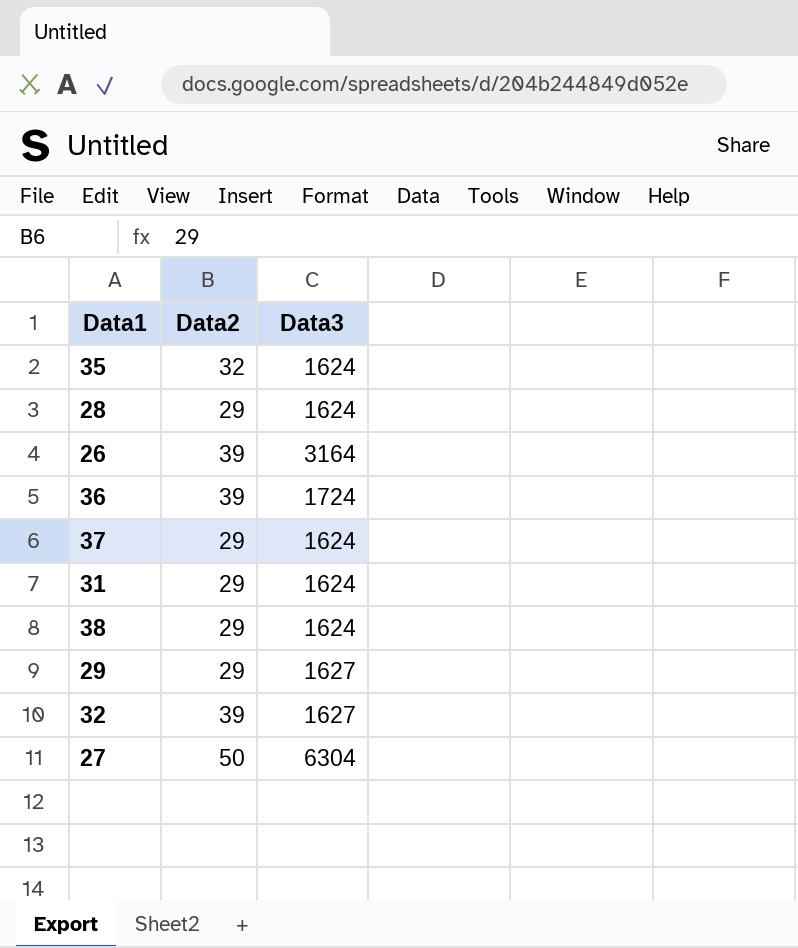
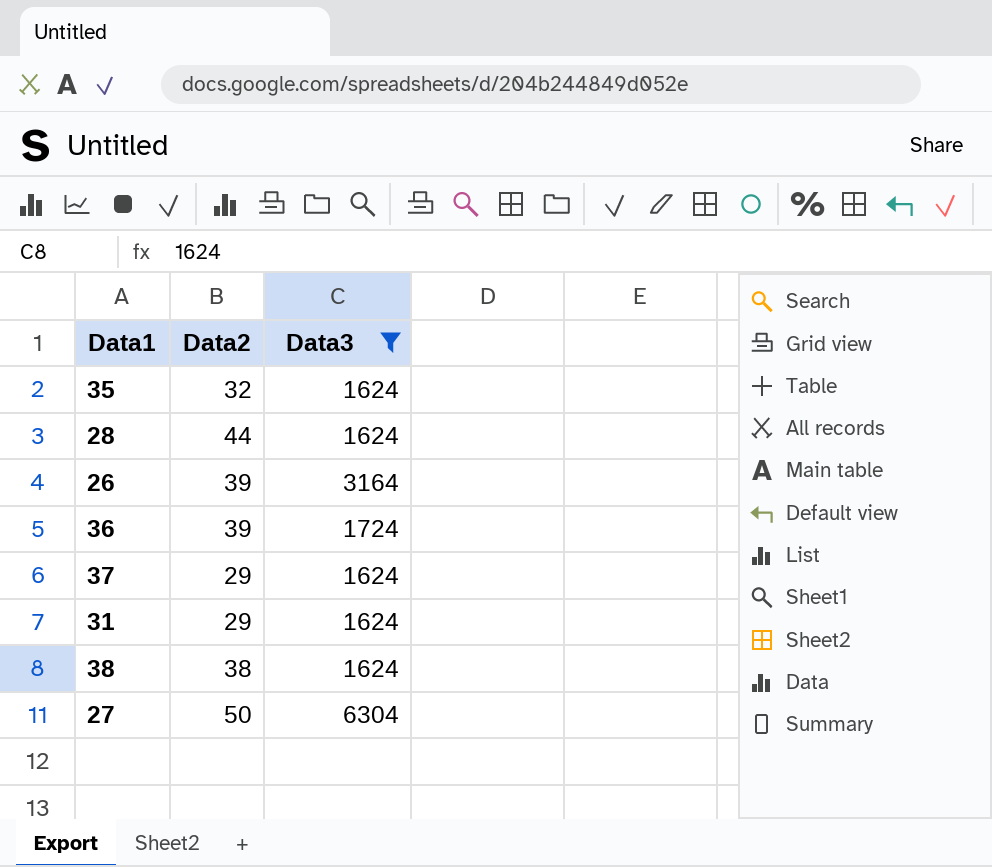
filter: none -> Data3 != 1627
28 | Data2: 29 -> 44
38 | Data2: 29 -> 38

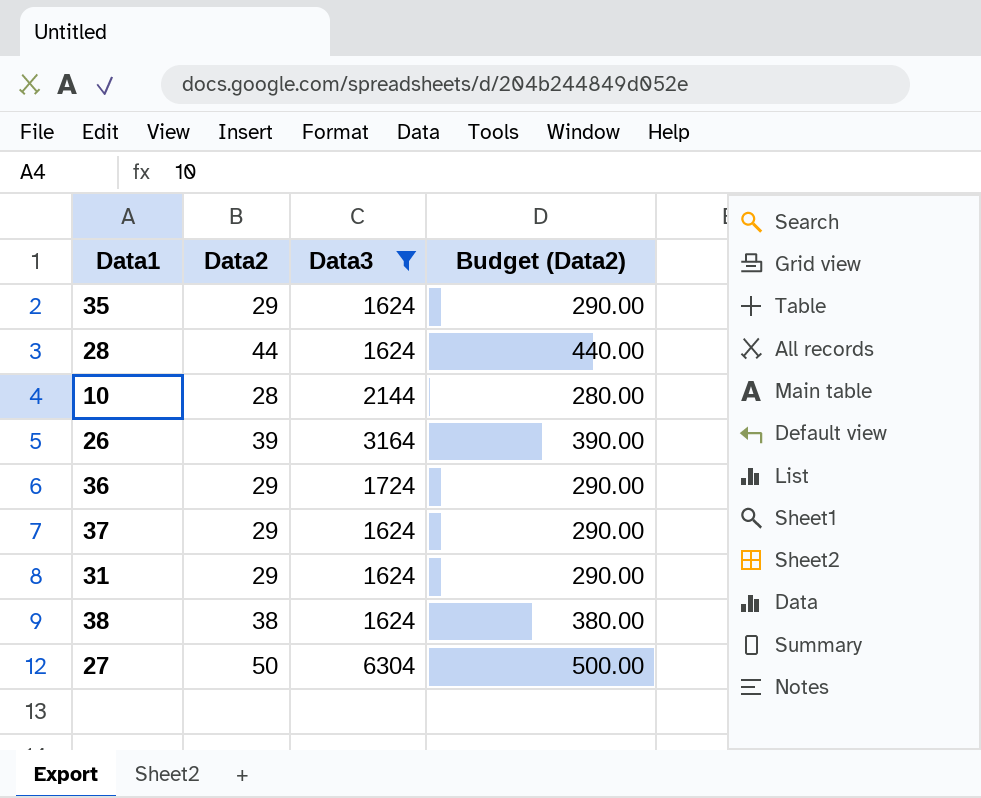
column Budget (Data2) | formula: none -> [Data2] * 10
35 | Data2: 32 -> 29
row 10: none -> 28 | 2144 | 280.00
36 | Data2: 39 -> 29

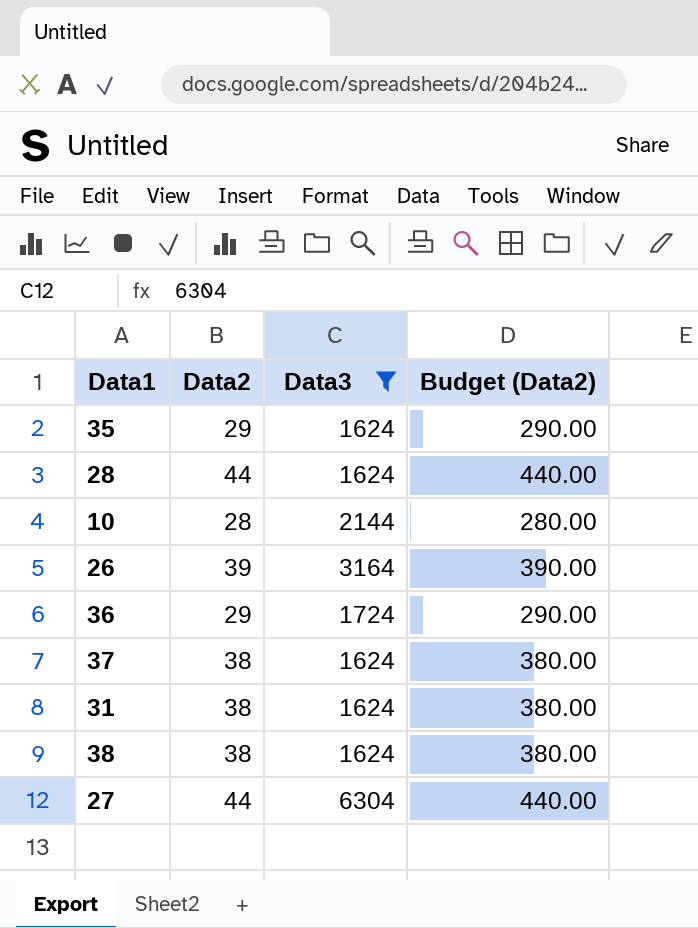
37 | Data2: 29 -> 38
37 | Budget (Data2): 290.00 -> 380.00
31 | Data2: 29 -> 38
31 | Budget (Data2): 290.00 -> 380.00
27 | Data2: 50 -> 44
27 | Budget (Data2): 500.00 -> 440.00

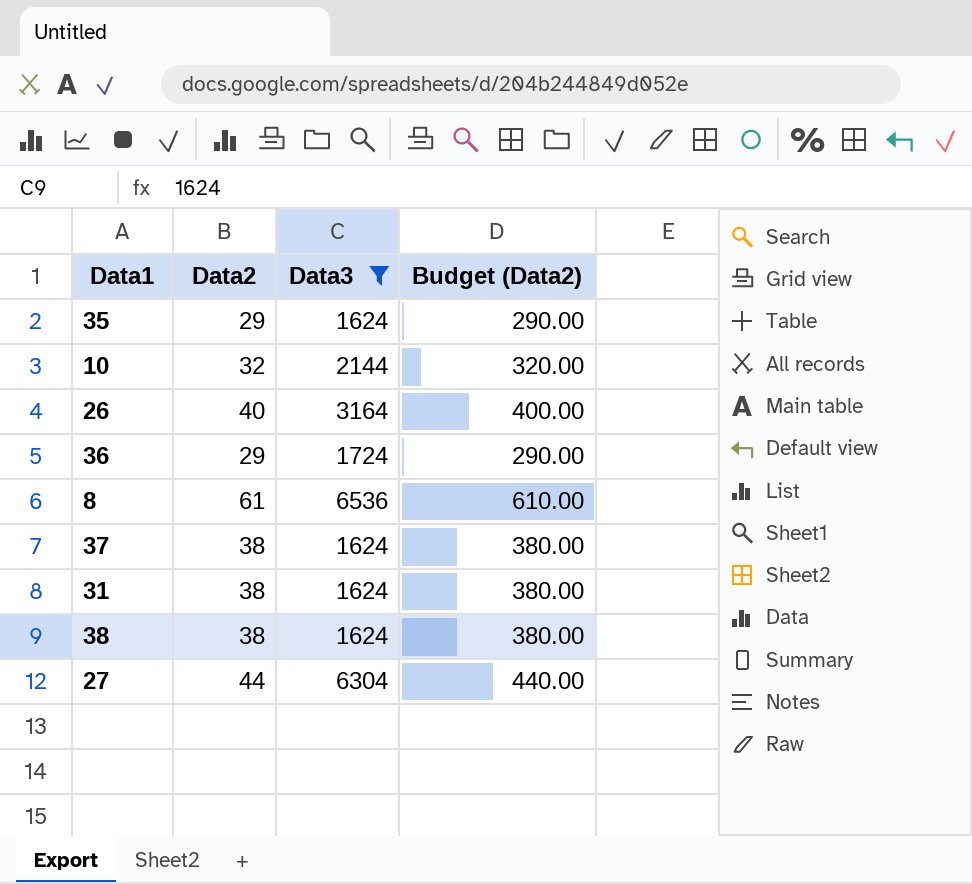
row 28: 44 | 1624 | 440.00 -> none
10 | Data2: 28 -> 32
10 | Budget (Data2): 280.00 -> 320.00
26 | Data2: 39 -> 40
26 | Budget (Data2): 390.00 -> 400.00
row 8: none -> 61 | 6536 | 610.00

